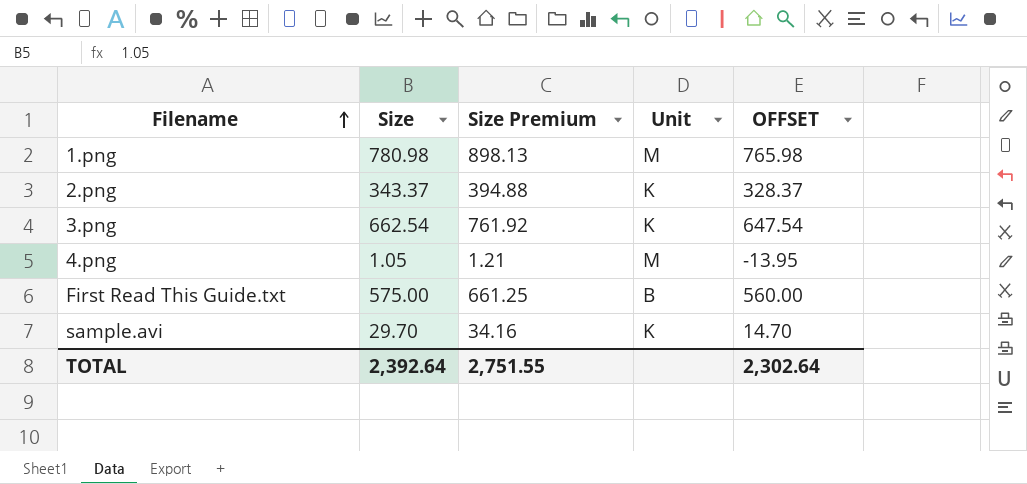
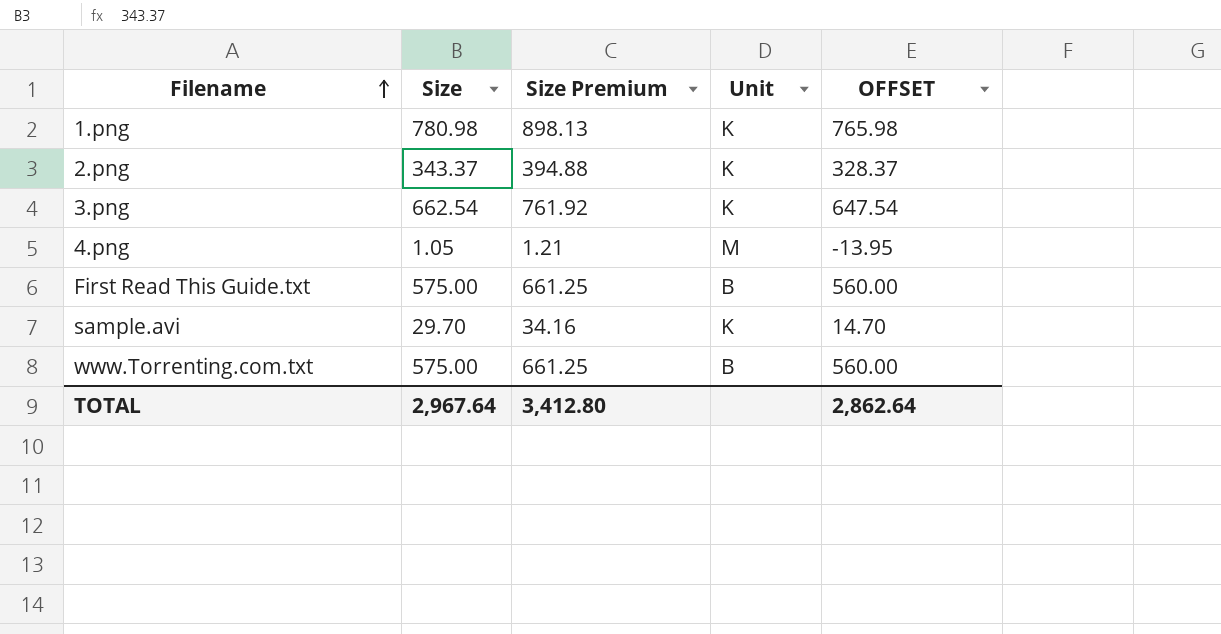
1.png | Unit: M -> K
row www.Torrenting.com.txt: none -> 575.00 | 661.25 | B | 560.00
TOTAL | Size: 2,392.64 -> 2,967.64
TOTAL | Size Premium: 2,751.55 -> 3,412.80
TOTAL | OFFSET: 2,302.64 -> 2,862.64

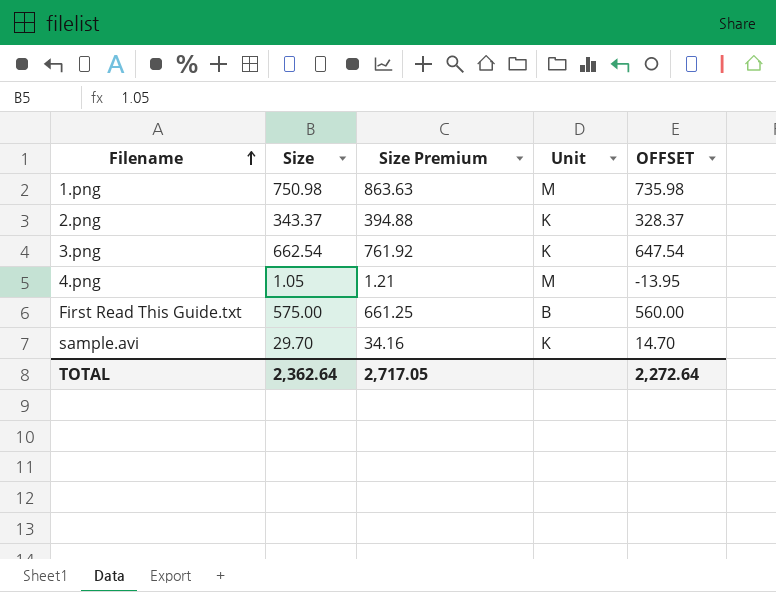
row www.Torrenting.com.txt: 575.00 | 661.25 | B | 560.00 -> none
1.png | Size: 780.98 -> 750.98
1.png | Size Premium: 898.13 -> 863.63
1.png | Unit: K -> M
1.png | OFFSET: 765.98 -> 735.98
TOTAL | Size: 2,967.64 -> 2,362.64
TOTAL | Size Premium: 3,412.80 -> 2,717.05
TOTAL | OFFSET: 2,862.64 -> 2,272.64

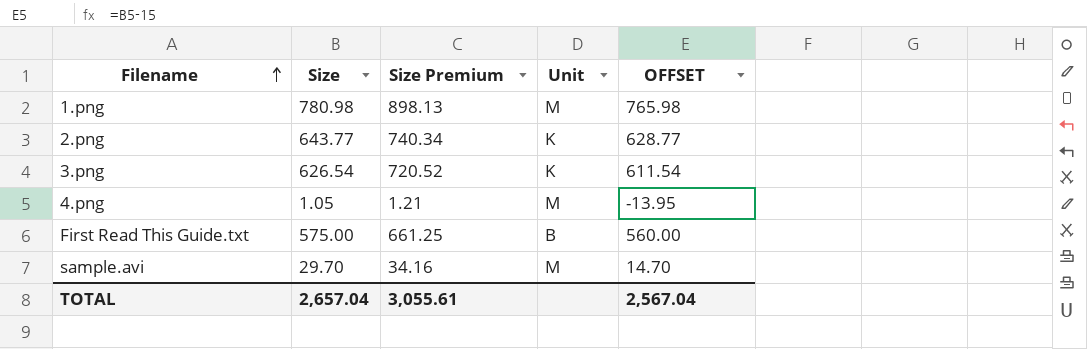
1.png | Size: 750.98 -> 780.98
1.png | Size Premium: 863.63 -> 898.13
1.png | OFFSET: 735.98 -> 765.98
2.png | Size: 343.37 -> 643.77
2.png | Size Premium: 394.88 -> 740.34
2.png | OFFSET: 328.37 -> 628.77
3.png | Size: 662.54 -> 626.54
3.png | Size Premium: 761.92 -> 720.52
3.png | OFFSET: 647.54 -> 611.54
sample.avi | Unit: K -> M
TOTAL | Size: 2,362.64 -> 2,657.04
TOTAL | Size Premium: 2,717.05 -> 3,055.61
TOTAL | OFFSET: 2,272.64 -> 2,567.04

